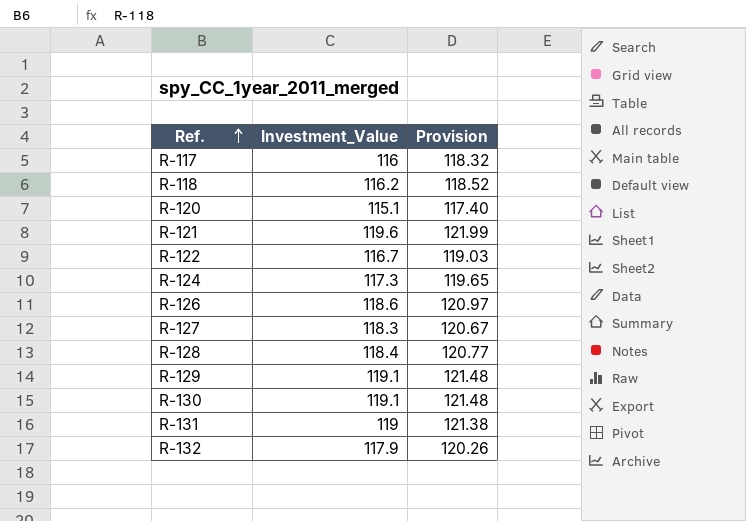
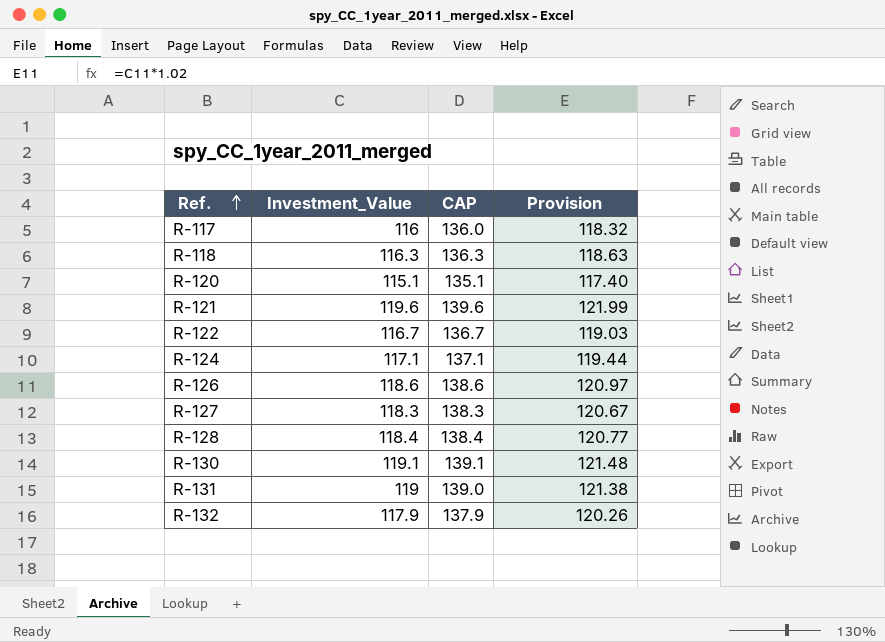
column CAP | formula: none -> [Investment_Value] + 20
row R-129: 119.1 | 121.48 -> none
R-118 | Investment_Value: 116.2 -> 116.3
R-118 | Provision: 118.52 -> 118.63
R-124 | Investment_Value: 117.3 -> 117.1
R-124 | Provision: 119.65 -> 119.44

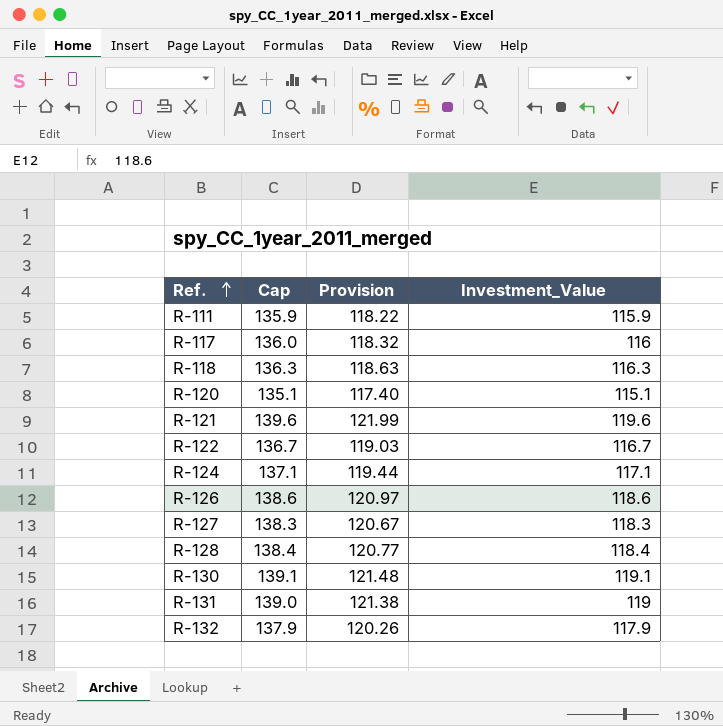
column name: CAP -> Cap
column Investment_Value | position: 2 -> 4
row R-111: none -> 135.9 | 118.22 | 115.9

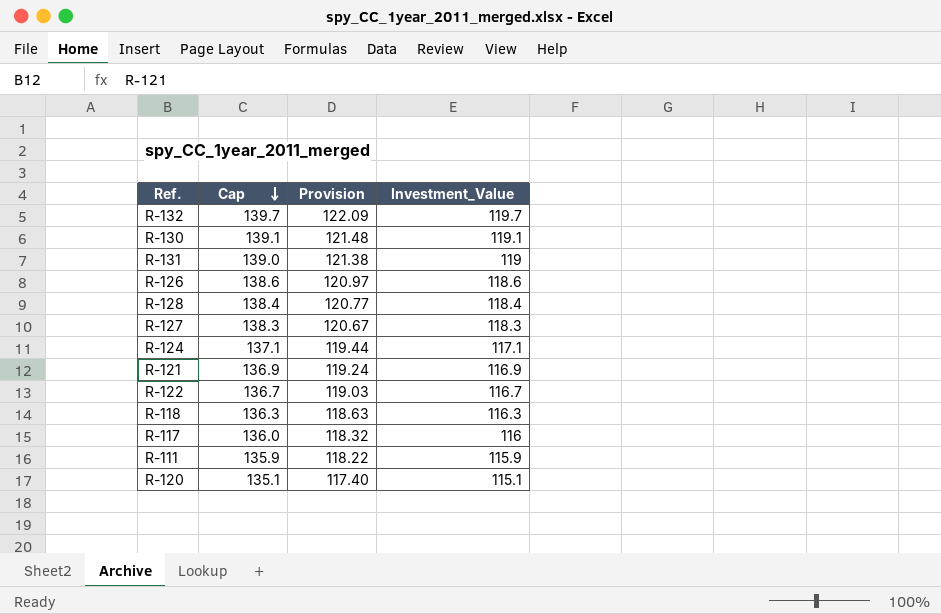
row order: Ref. ascending -> Cap descending
R-132 | Cap: 137.9 -> 139.7
R-132 | Provision: 120.26 -> 122.09
R-132 | Investment_Value: 117.9 -> 119.7
R-121 | Cap: 139.6 -> 136.9
R-121 | Provision: 121.99 -> 119.24
R-121 | Investment_Value: 119.6 -> 116.9

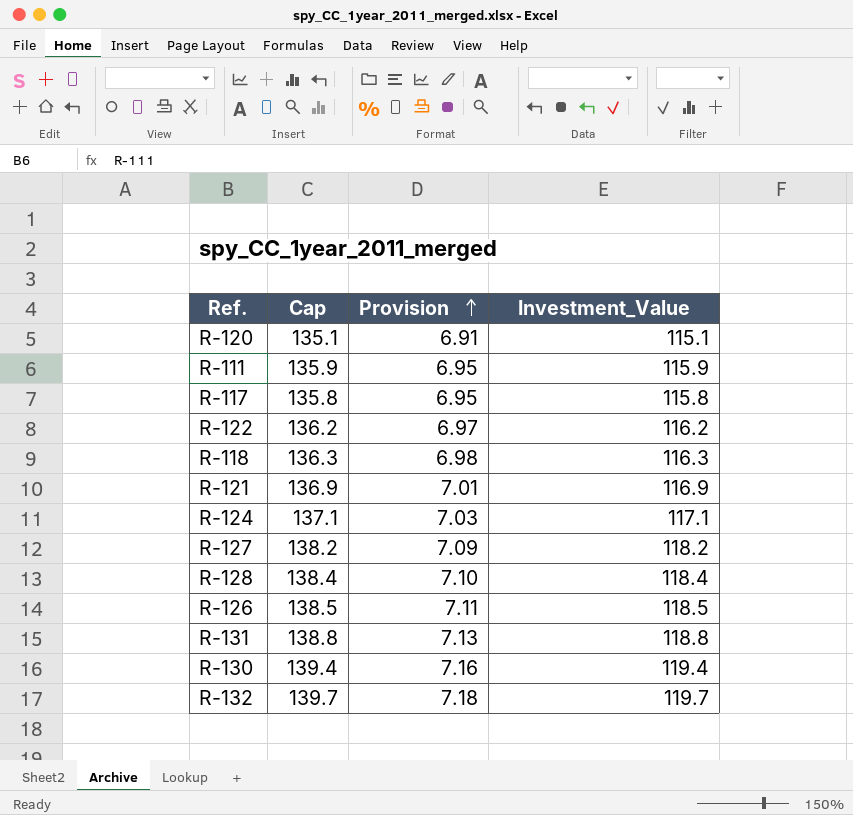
row order: Cap descending -> Provision ascending
column Provision | formula: [Investment_Value] * 1.02 -> [Investment_Value] * 0.06
R-117 | Cap: 136.0 -> 135.8
R-117 | Investment_Value: 116 -> 115.8
R-122 | Cap: 136.7 -> 136.2
R-122 | Investment_Value: 116.7 -> 116.2
R-127 | Cap: 138.3 -> 138.2
R-127 | Investment_Value: 118.3 -> 118.2
R-126 | Cap: 138.6 -> 138.5
R-126 | Investment_Value: 118.6 -> 118.5
R-131 | Cap: 139.0 -> 138.8
R-131 | Investment_Value: 119 -> 118.8
R-130 | Cap: 139.1 -> 139.4
R-130 | Investment_Value: 119.1 -> 119.4

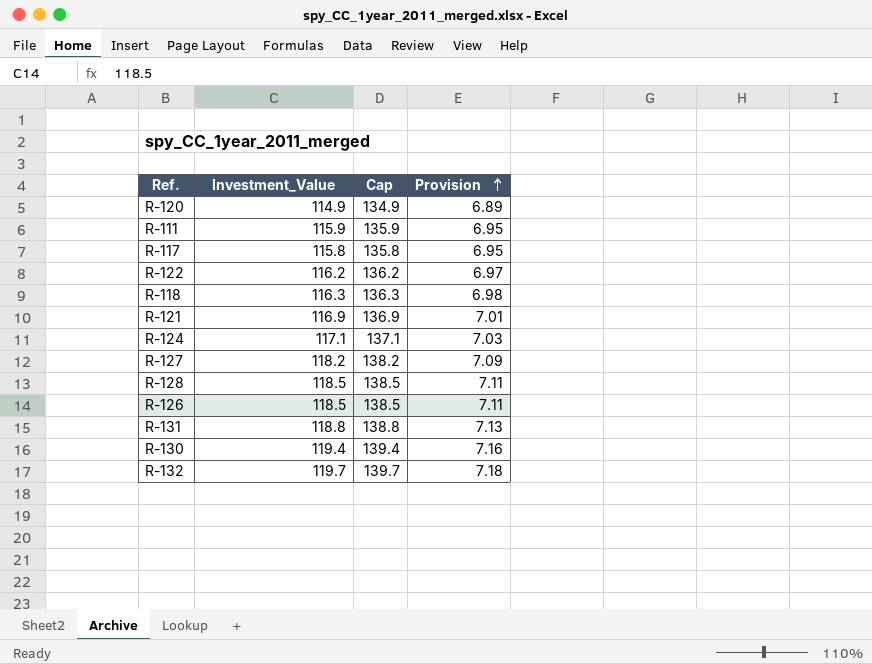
column Investment_Value | position: 4 -> 2
R-120 | Investment_Value: 115.1 -> 114.9
R-120 | Cap: 135.1 -> 134.9
R-120 | Provision: 6.91 -> 6.89
R-128 | Investment_Value: 118.4 -> 118.5
R-128 | Cap: 138.4 -> 138.5
R-128 | Provision: 7.10 -> 7.11

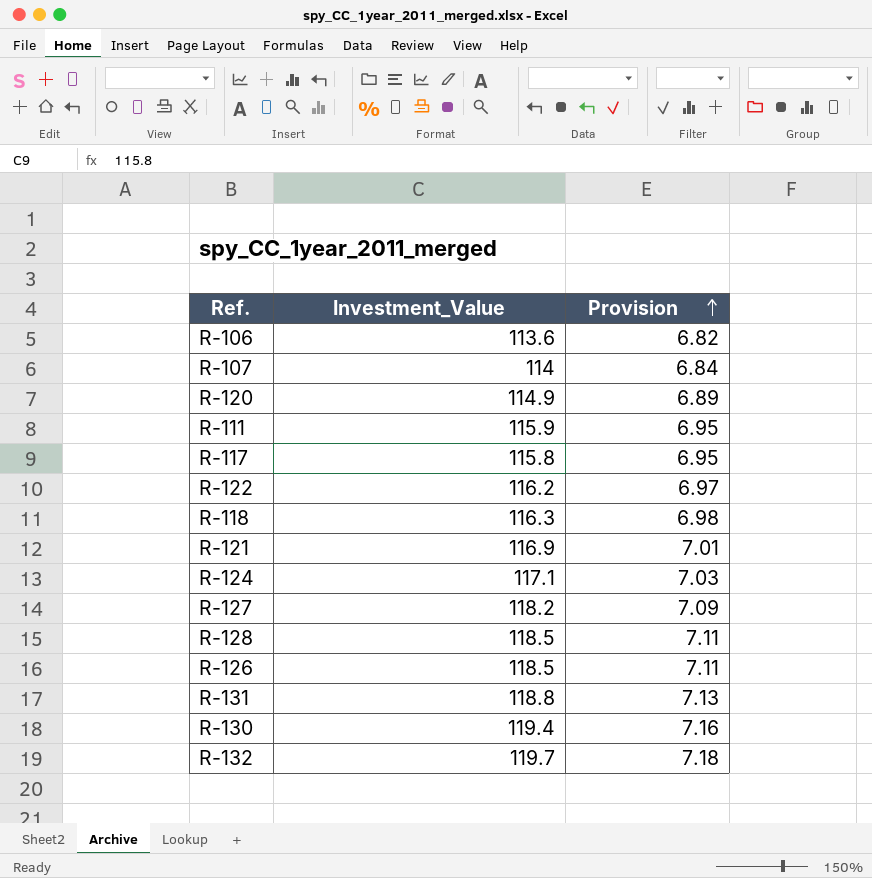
column Cap | formula: [Investment_Value] + 20 -> none
row R-106: none -> 113.6 | 6.82
row R-107: none -> 114 | 6.84

